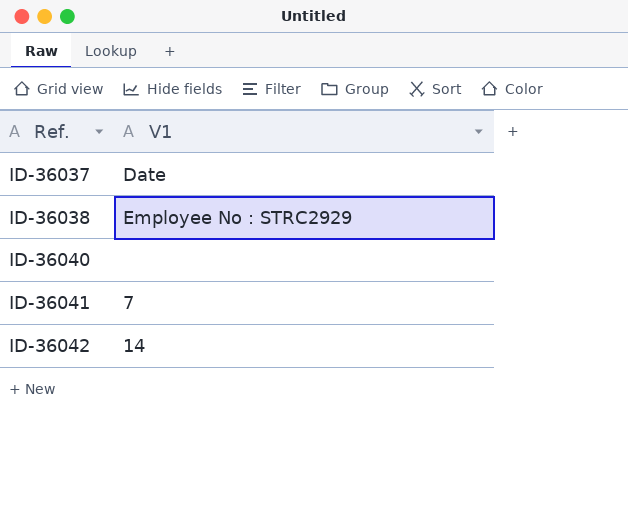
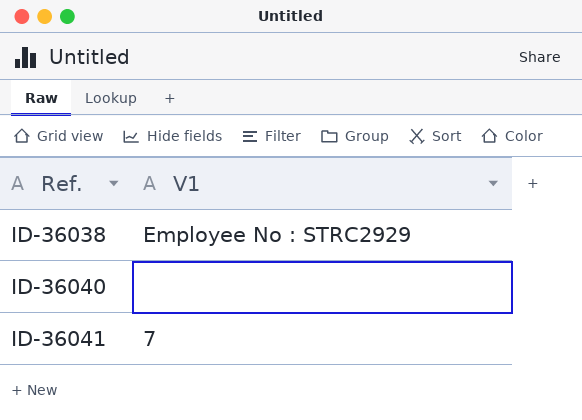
row ID-36037: Date -> none
row ID-36042: 14 -> none

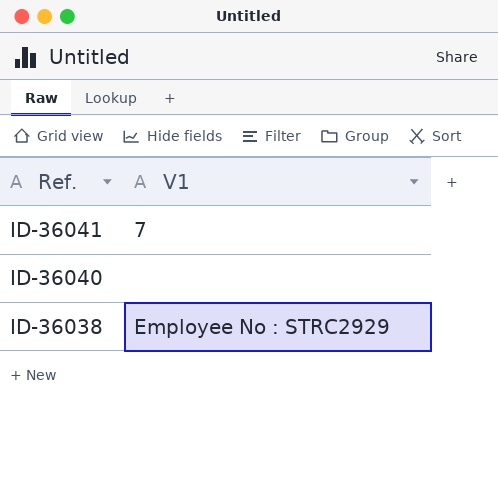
row order: Ref. ascending -> Ref. descending

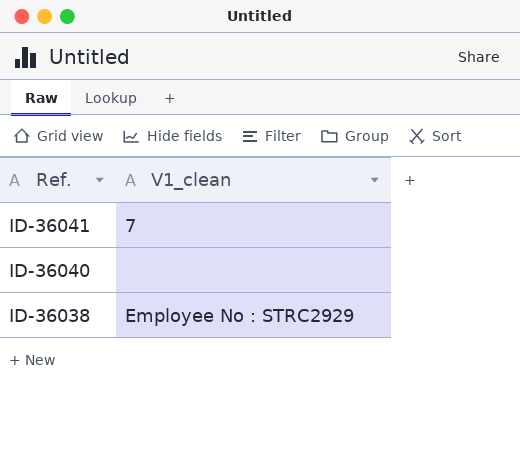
column name: V1 -> V1_clean

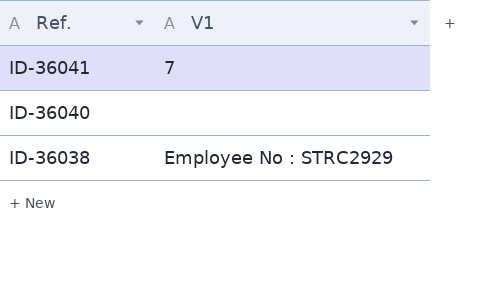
column name: V1_clean -> V1

